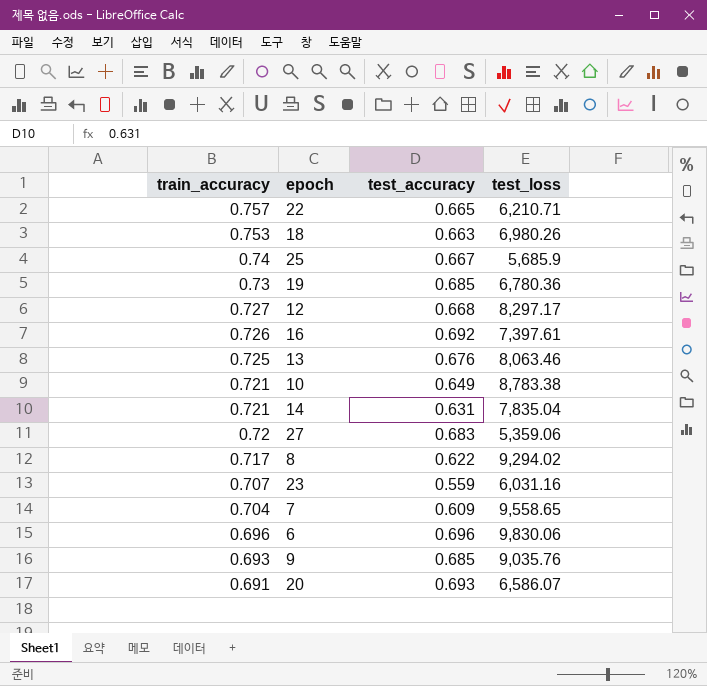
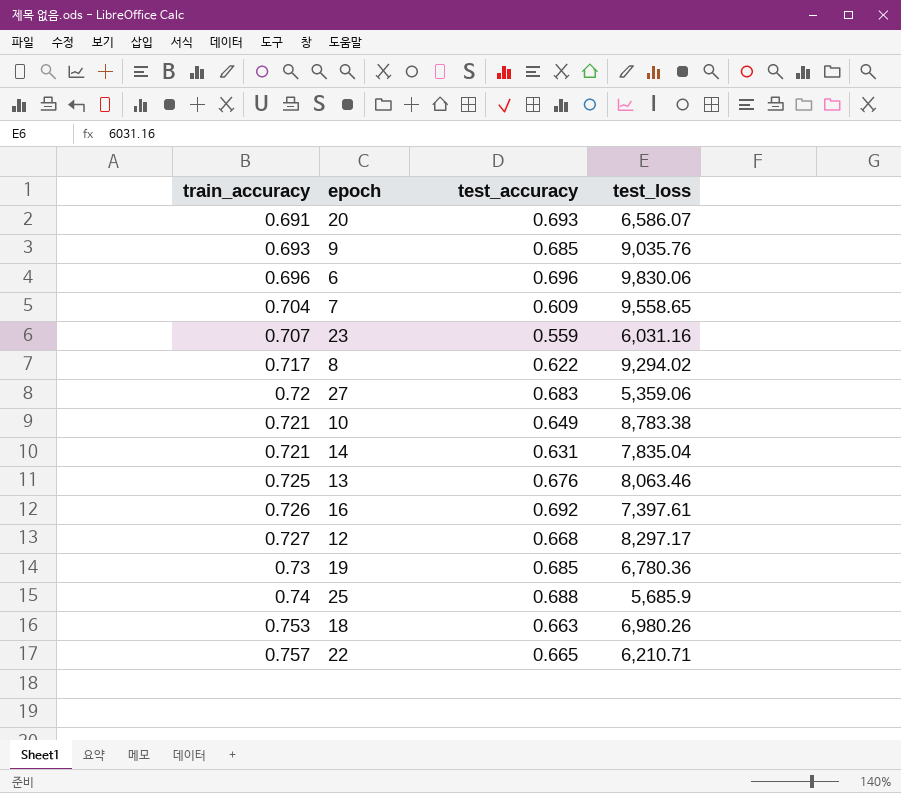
row order: train_accuracy descending -> train_accuracy ascending
25 | test_accuracy: 0.667 -> 0.688

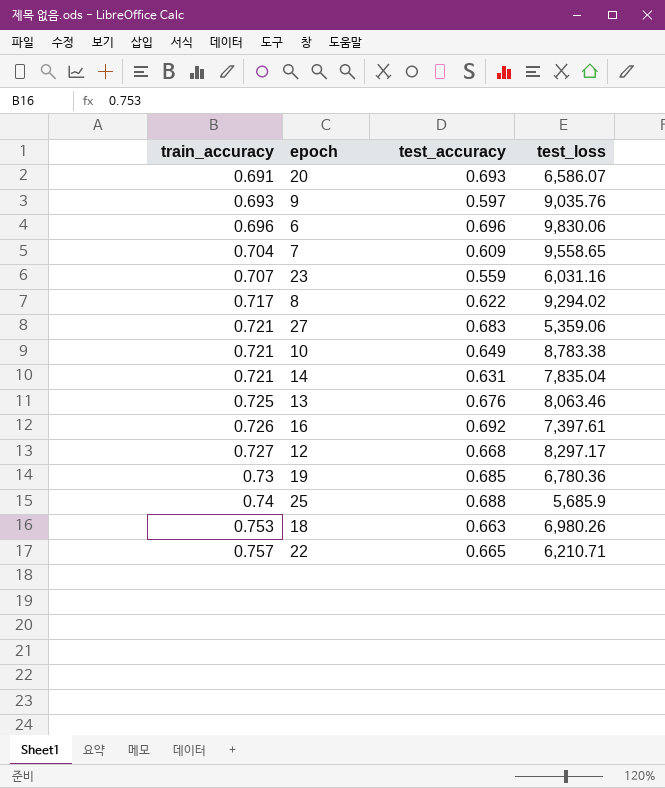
9 | test_accuracy: 0.685 -> 0.597
27 | train_accuracy: 0.72 -> 0.721

